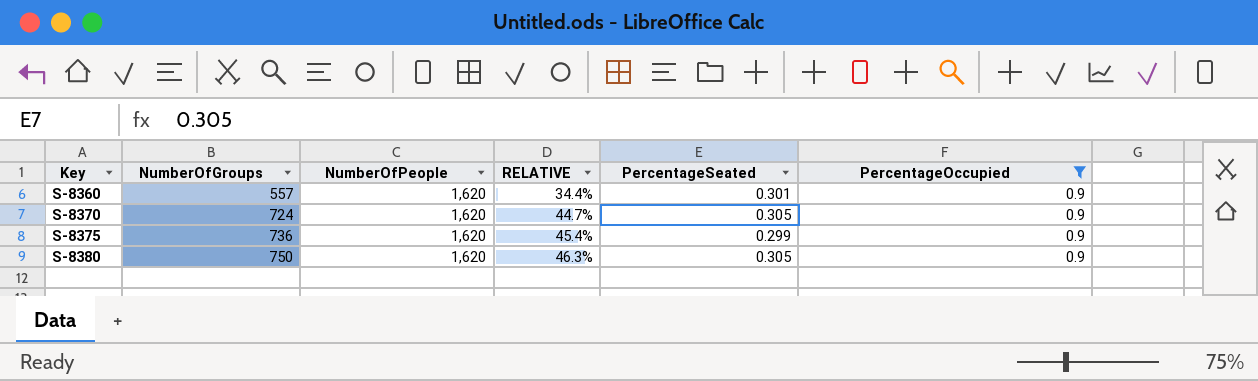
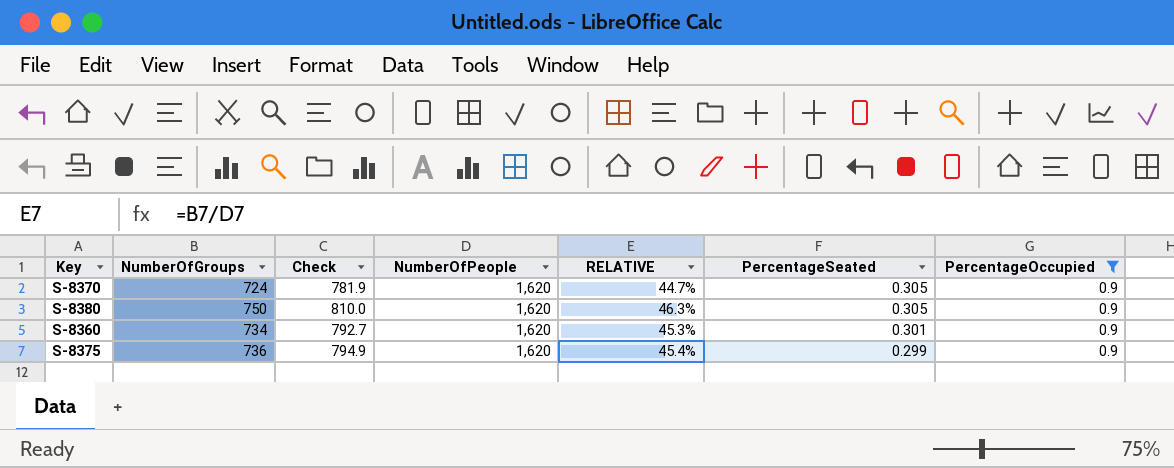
row order: Key ascending -> PercentageSeated descending
column Check | formula: none -> [NumberOfGroups] * 1.08
S-8360 | NumberOfGroups: 557 -> 734
S-8360 | RELATIVE: 34.4% -> 45.3%

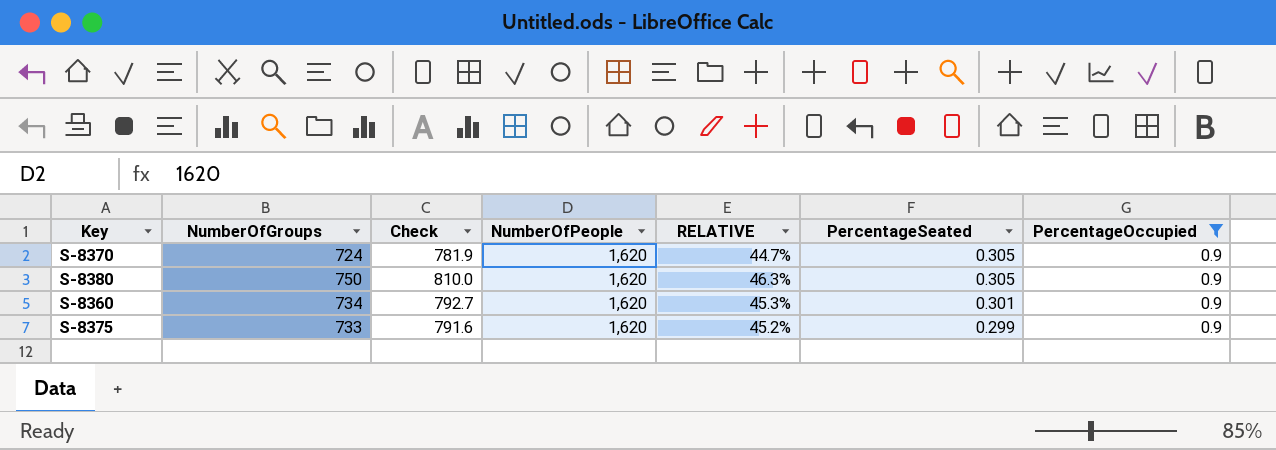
S-8375 | NumberOfGroups: 736 -> 733
S-8375 | Check: 794.9 -> 791.6
S-8375 | RELATIVE: 45.4% -> 45.2%

